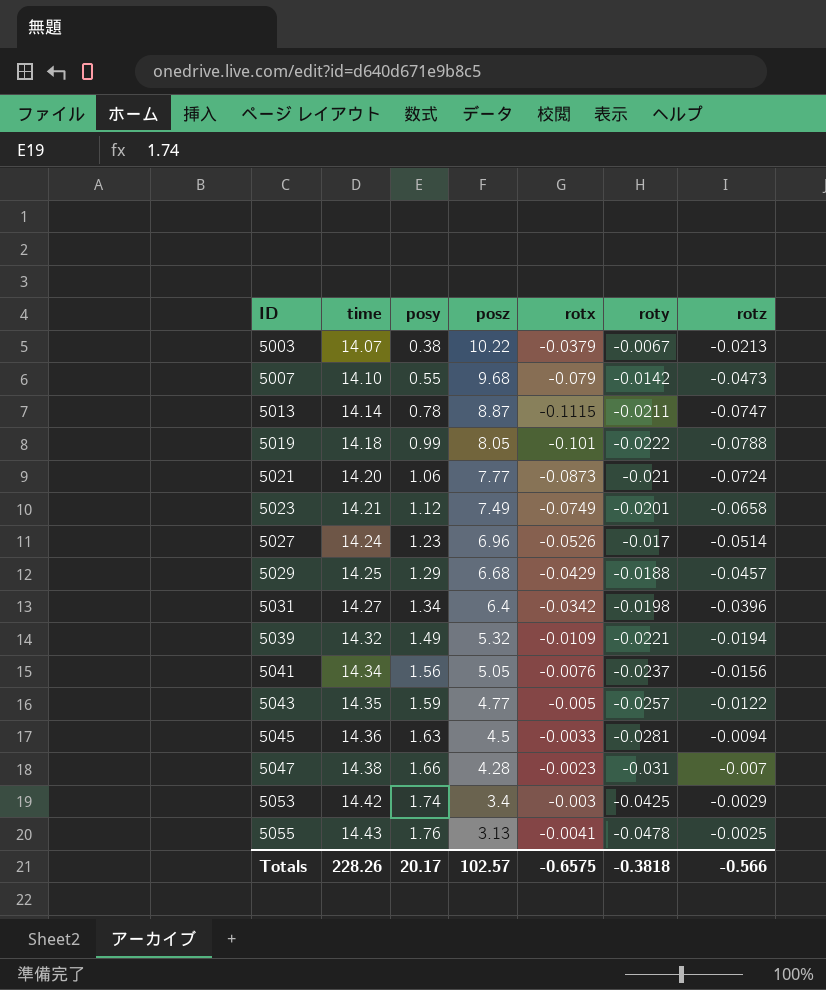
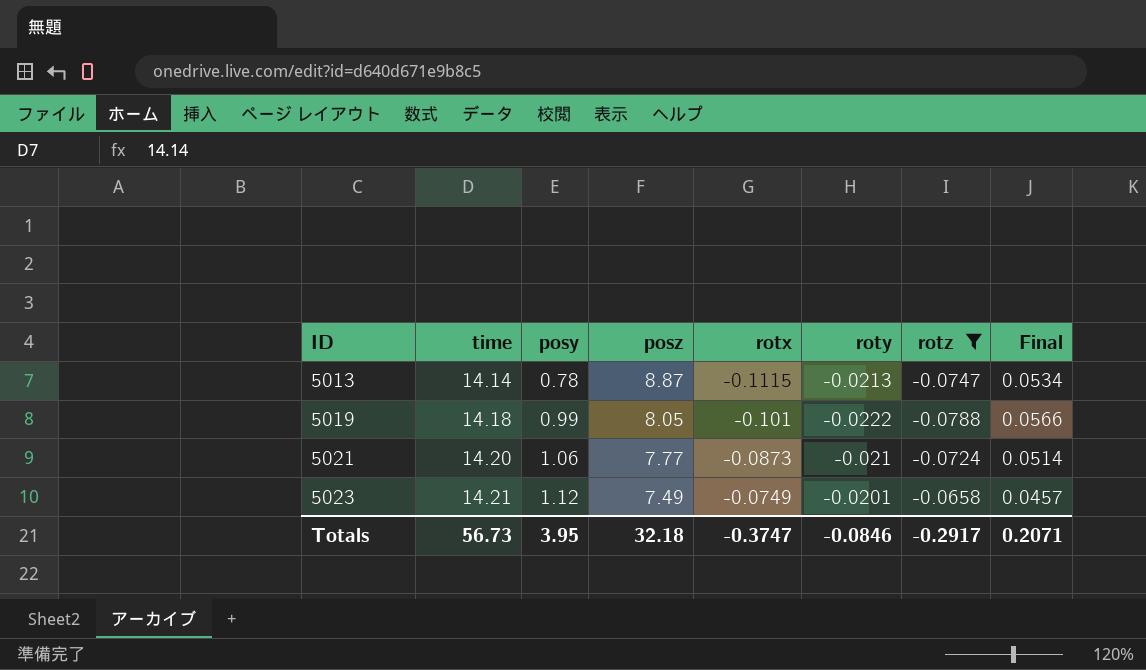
filter: none -> rotz <= -0.0658
column Final | formula: none -> [roty] - [rotz]
5013 | roty: -0.0211 -> -0.0213
Totals | time: 228.26 -> 56.73
Totals | posy: 20.17 -> 3.95
Totals | posz: 102.57 -> 32.18
Totals | rotx: -0.6575 -> -0.3747
Totals | roty: -0.3818 -> -0.0846
Totals | rotz: -0.566 -> -0.2917

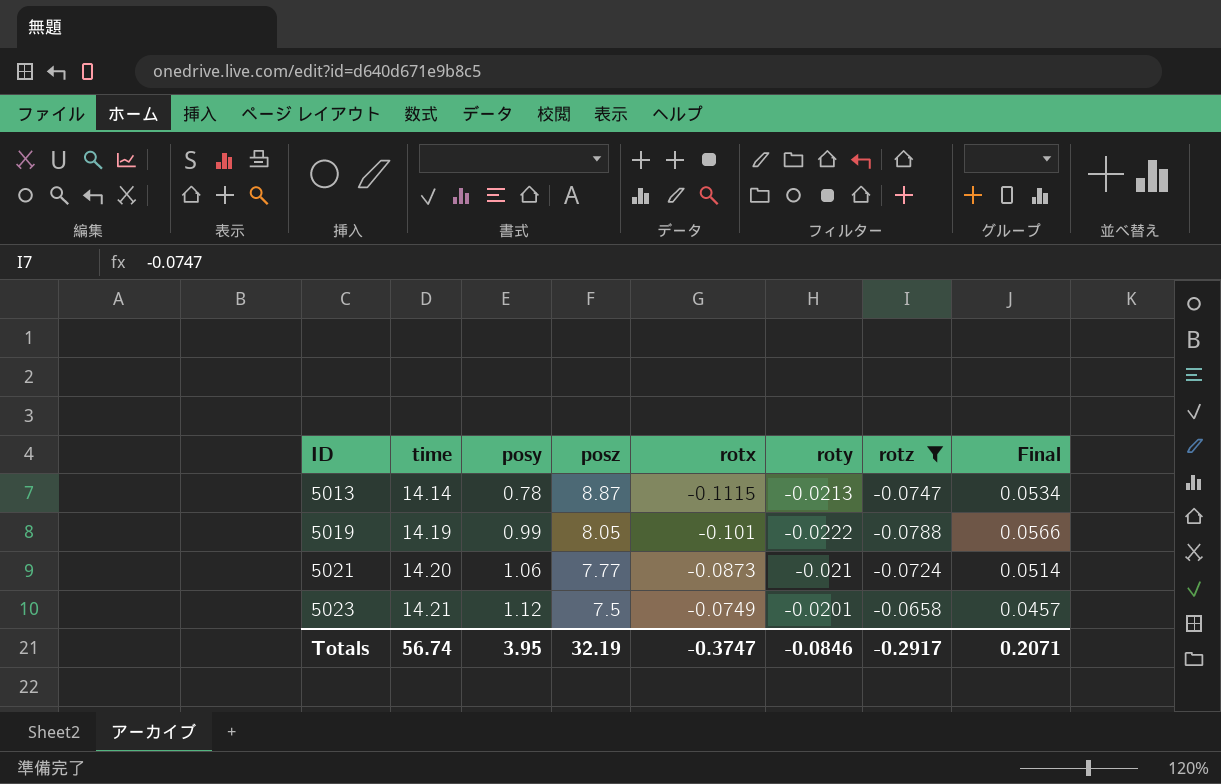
5019 | time: 14.18 -> 14.19
5023 | posz: 7.49 -> 7.5
Totals | time: 56.73 -> 56.74
Totals | posz: 32.18 -> 32.19

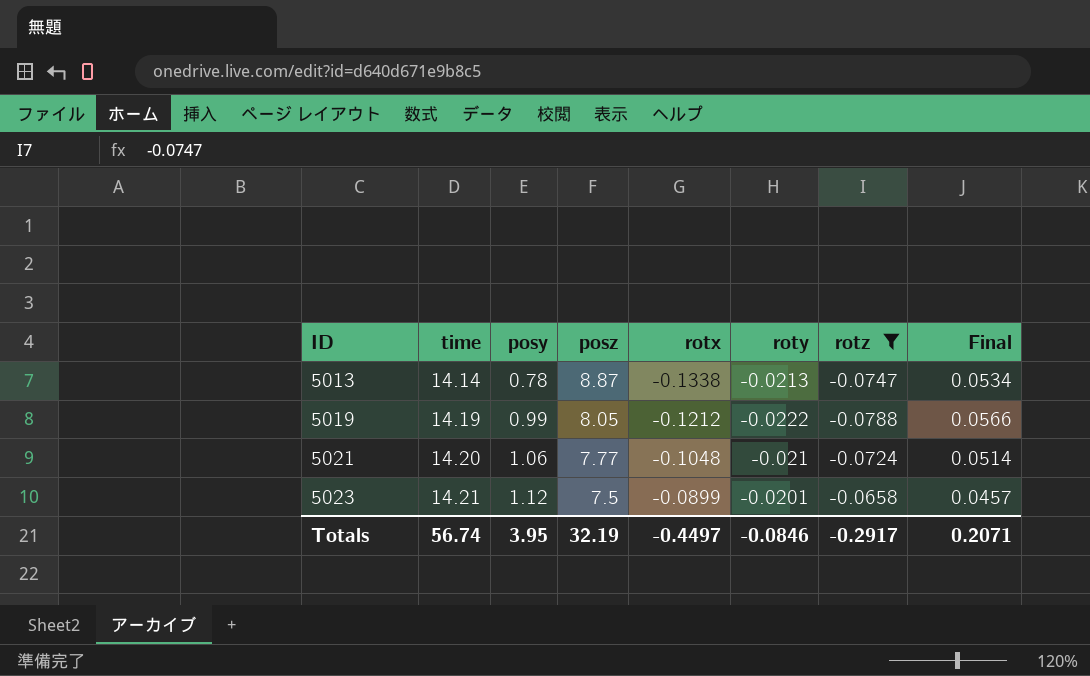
5013 | rotx: -0.1115 -> -0.1338
5019 | rotx: -0.101 -> -0.1212
5021 | rotx: -0.0873 -> -0.1048
5023 | rotx: -0.0749 -> -0.0899
Totals | rotx: -0.3747 -> -0.4497

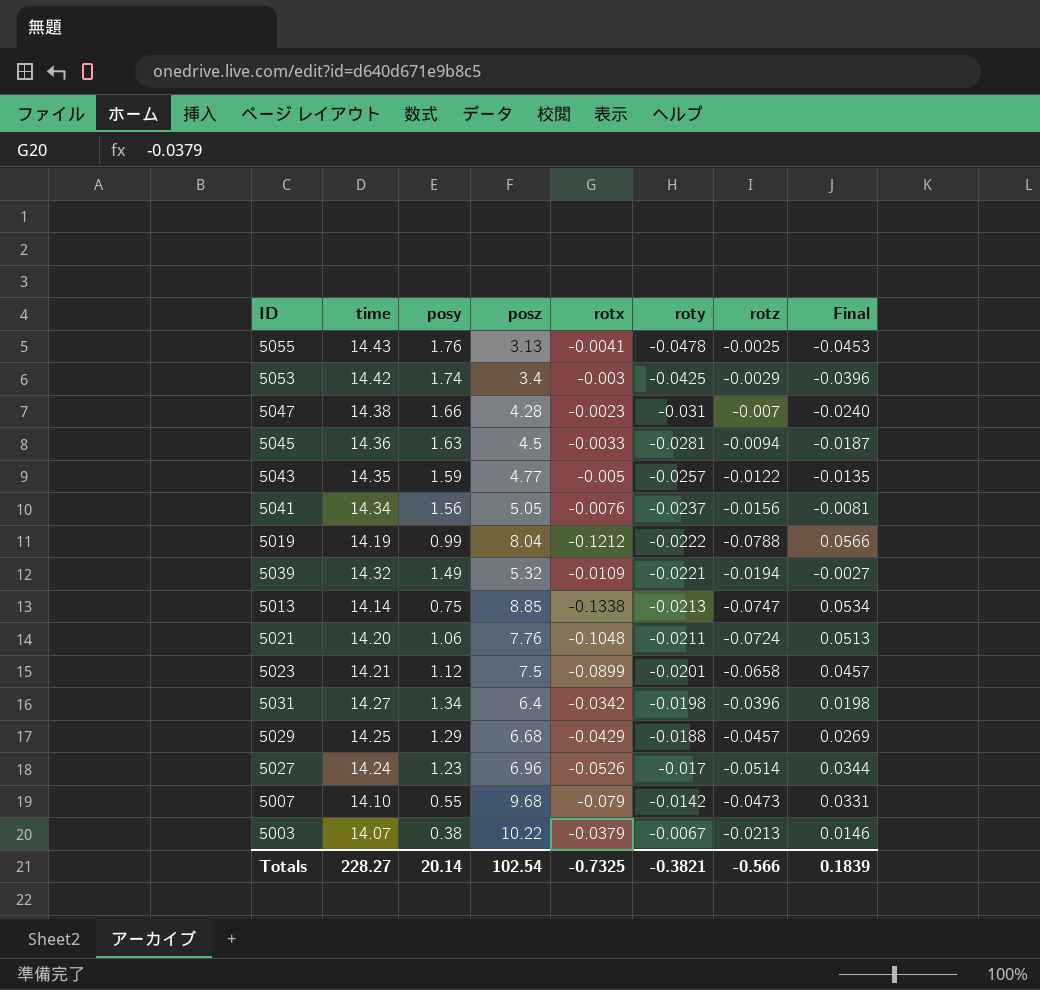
filter: rotz <= -0.0658 -> none
row order: ID ascending -> roty ascending
5019 | posz: 8.05 -> 8.04
5013 | posy: 0.78 -> 0.75
5013 | posz: 8.87 -> 8.85
5021 | posz: 7.77 -> 7.76
5021 | roty: -0.021 -> -0.0211
5021 | Final: 0.0514 -> 0.0513
Totals | time: 56.74 -> 228.27
Totals | posy: 3.95 -> 20.14
Totals | posz: 32.19 -> 102.54
Totals | rotx: -0.4497 -> -0.7325
Totals | roty: -0.0846 -> -0.3821
Totals | rotz: -0.2917 -> -0.566
Totals | Final: 0.2071 -> 0.1839

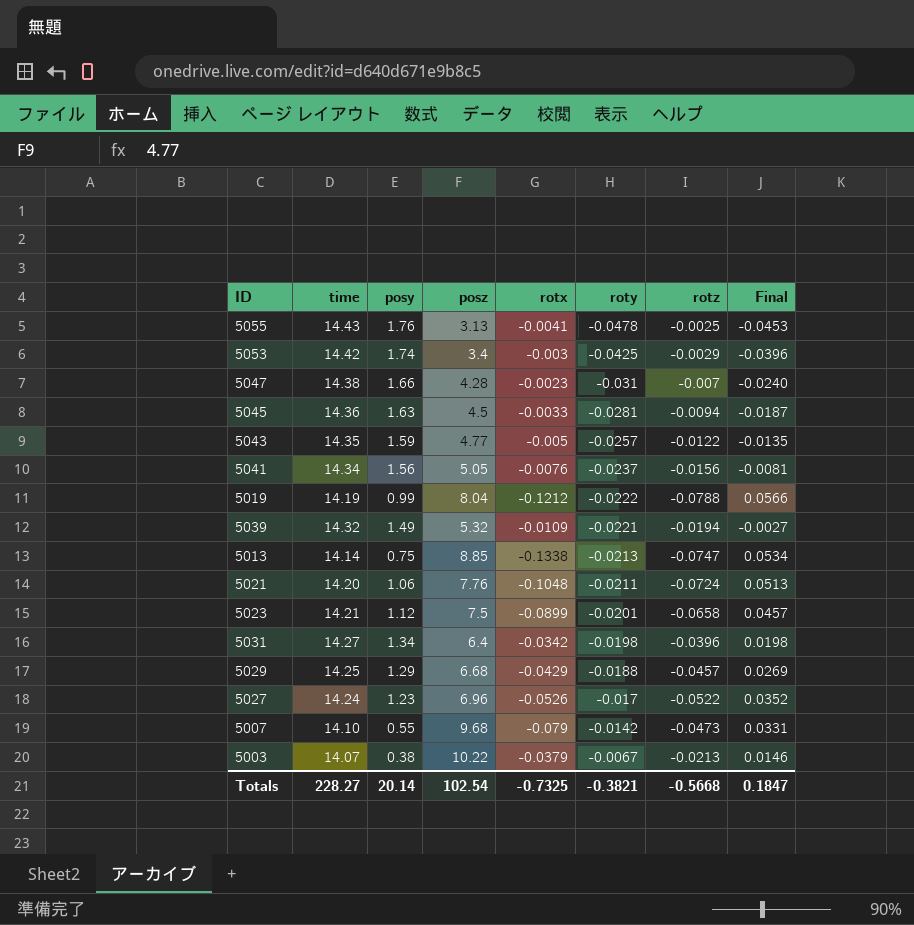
5027 | rotz: -0.0514 -> -0.0522
5027 | Final: 0.0344 -> 0.0352
Totals | rotz: -0.566 -> -0.5668
Totals | Final: 0.1839 -> 0.1847

